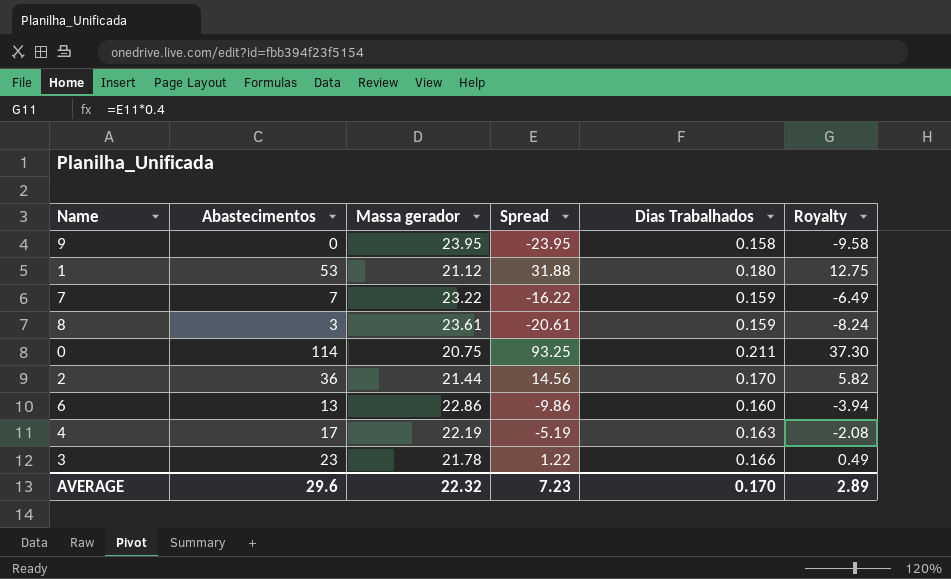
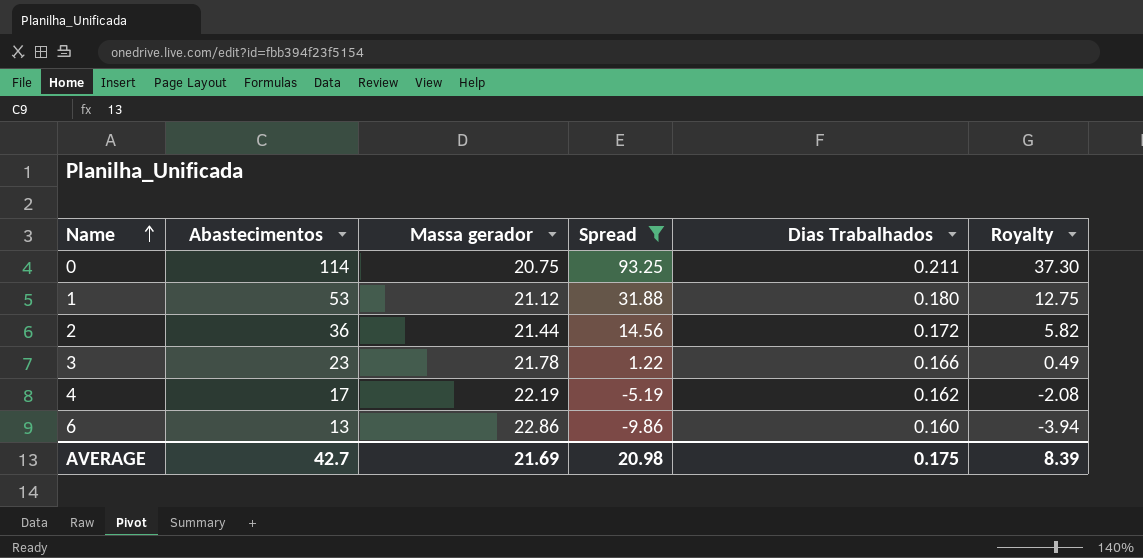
filter: none -> Spread >= -9.86
row order: none -> Name ascending
2 | Dias Trabalhados: 0.170 -> 0.172
4 | Dias Trabalhados: 0.163 -> 0.162
AVERAGE | Abastecimentos: 29.6 -> 42.7
AVERAGE | Massa gerador: 22.32 -> 21.69
AVERAGE | Spread: 7.23 -> 20.98
AVERAGE | Dias Trabalhados: 0.170 -> 0.175
AVERAGE | Royalty: 2.89 -> 8.39

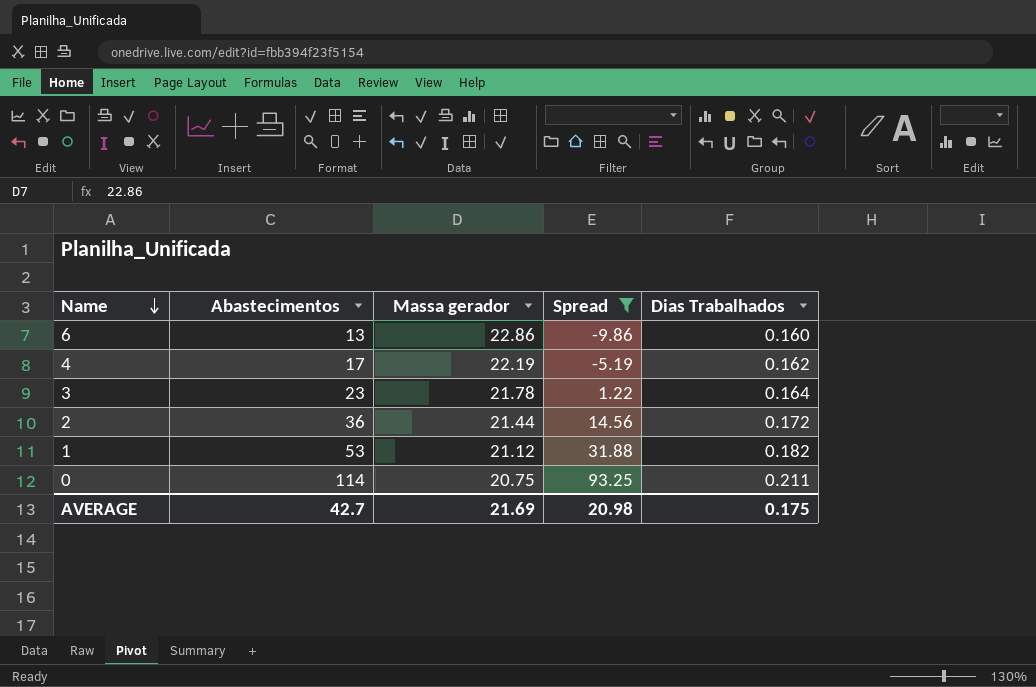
row order: Name ascending -> Name descending
column Royalty | formula: [Spread] * 0.4 -> none
3 | Dias Trabalhados: 0.166 -> 0.164
1 | Dias Trabalhados: 0.180 -> 0.182

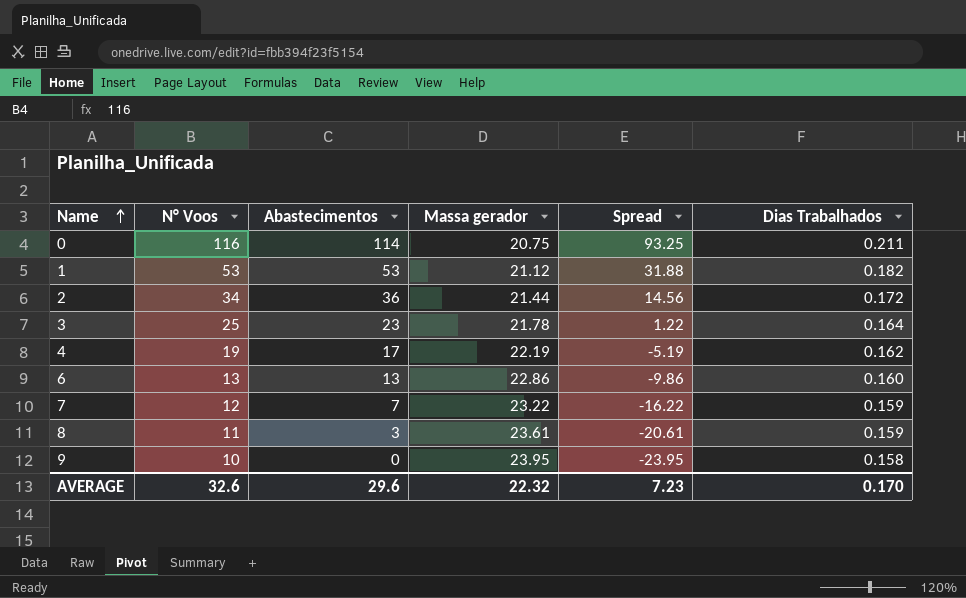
filter: Spread >= -9.86 -> none
row order: Name descending -> Name ascending
column N° Voos | position: none -> 2
AVERAGE | Abastecimentos: 42.7 -> 29.6
AVERAGE | Massa gerador: 21.69 -> 22.32
AVERAGE | Spread: 20.98 -> 7.23
AVERAGE | Dias Trabalhados: 0.175 -> 0.170

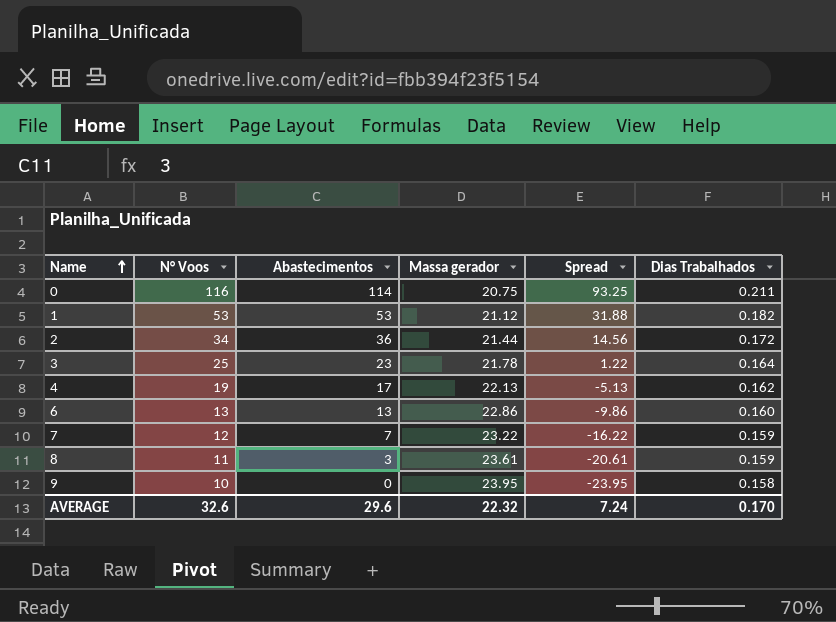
4 | Massa gerador: 22.19 -> 22.13
4 | Spread: -5.19 -> -5.13
AVERAGE | Spread: 7.23 -> 7.24

